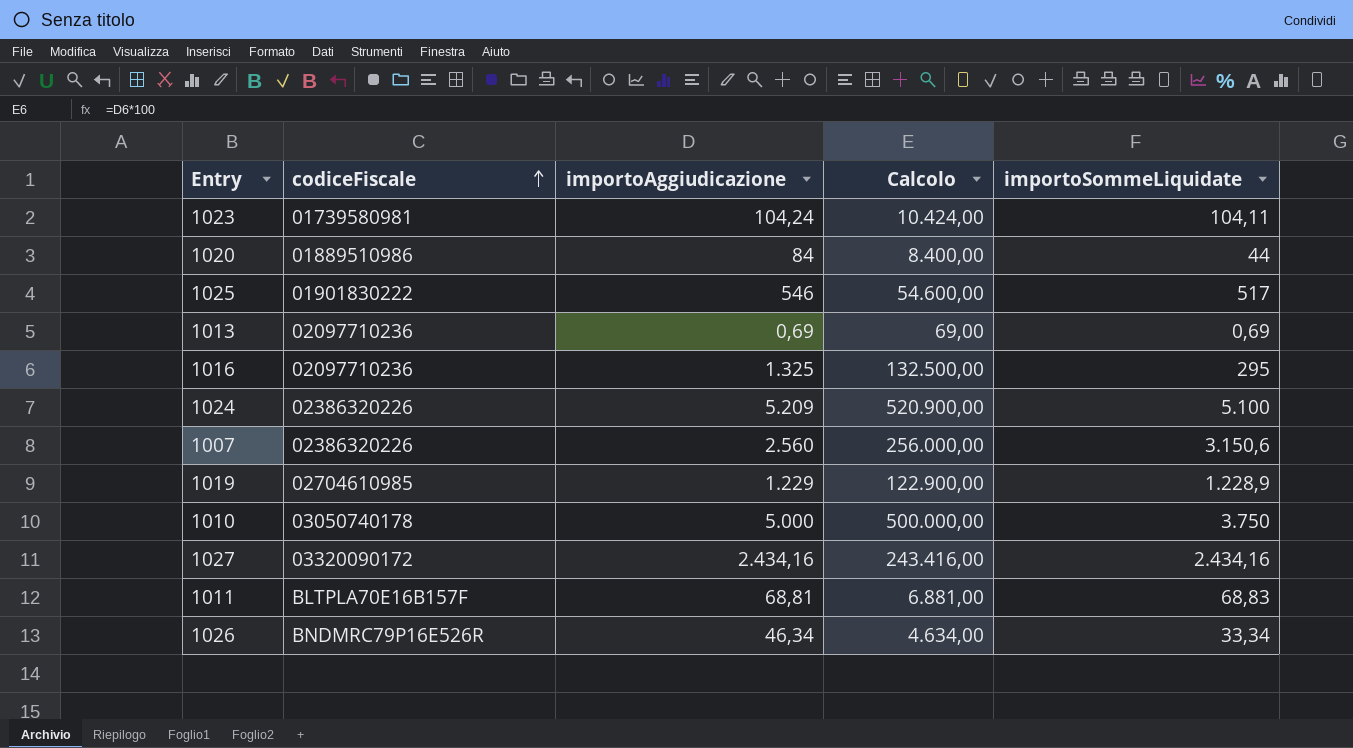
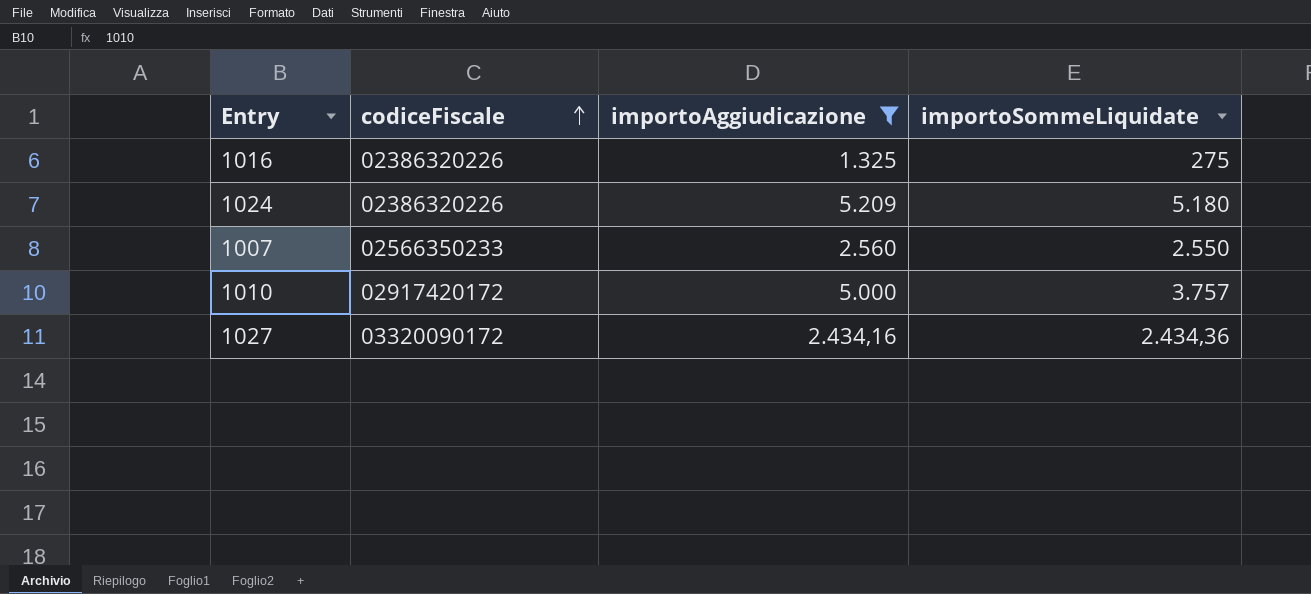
filter: none -> importoAggiudicazione >= 1.325
column Calcolo | formula: [importoAggiudicazione] * 100 -> none
1016 | codiceFiscale: 02097710236 -> 02386320226
1016 | importoSommeLiquidate: 295 -> 275
1024 | importoSommeLiquidate: 5.100 -> 5.180
1007 | codiceFiscale: 02386320226 -> 02566350233
1007 | importoSommeLiquidate: 3.150,6 -> 2.550
1010 | codiceFiscale: 03050740178 -> 02917420172
1010 | importoSommeLiquidate: 3.750 -> 3.757
1027 | importoSommeLiquidate: 2.434,16 -> 2.434,36

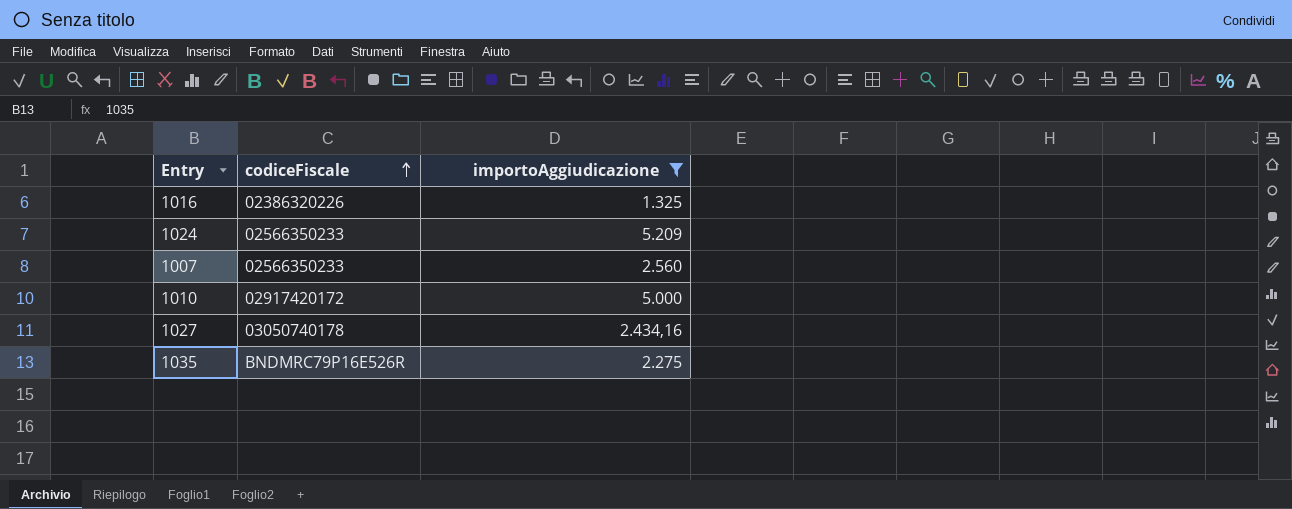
column importoSommeLiquidate | position: 4 -> none
1024 | codiceFiscale: 02386320226 -> 02566350233
1027 | codiceFiscale: 03320090172 -> 03050740178
row 1035: none -> BNDMRC79P16E526R | 2.275

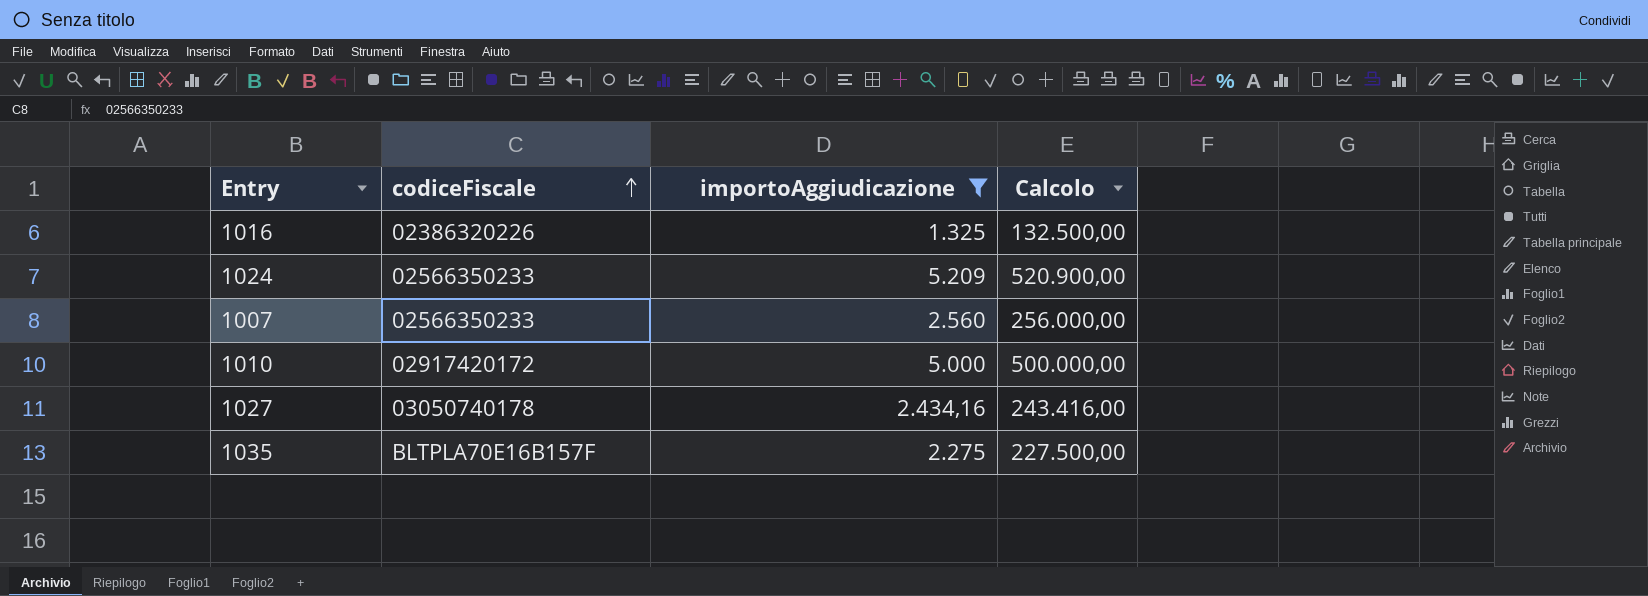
column Calcolo | formula: none -> [importoAggiudicazione] * 100
1035 | codiceFiscale: BNDMRC79P16E526R -> BLTPLA70E16B157F

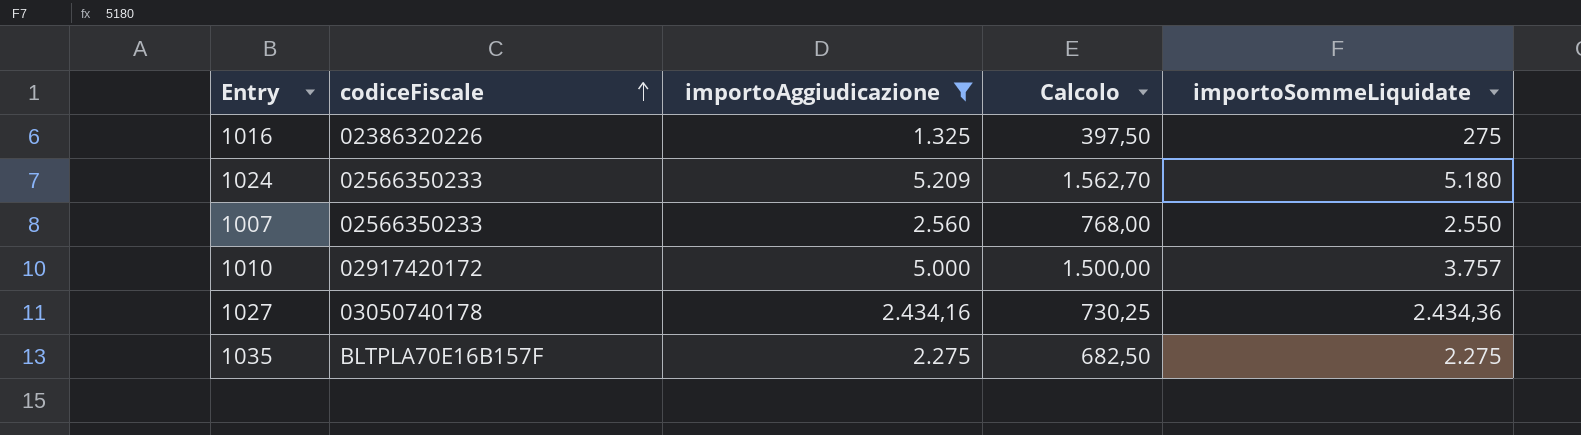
column Calcolo | formula: [importoAggiudicazione] * 100 -> [importoAggiudicazione] * 0,3
column importoSommeLiquidate | position: none -> 5

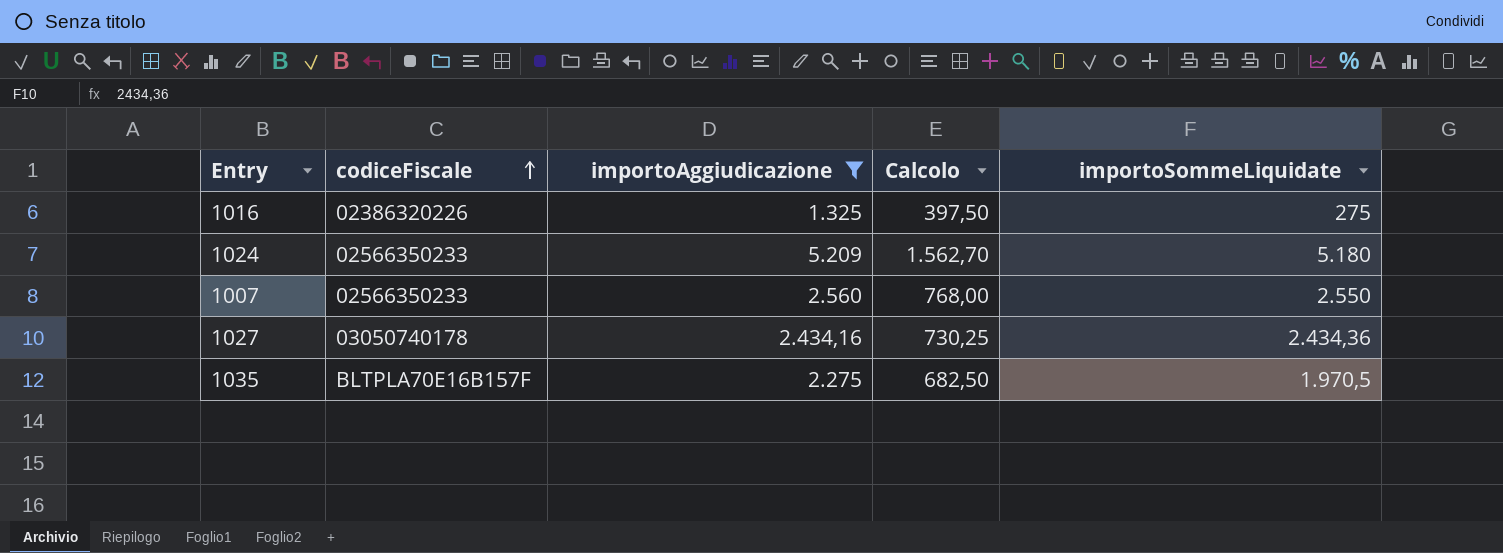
row 1010: 02917420172 | 5.000 | 1.500,00 | 3.757 -> none
1035 | importoSommeLiquidate: 2.275 -> 1.970,5

